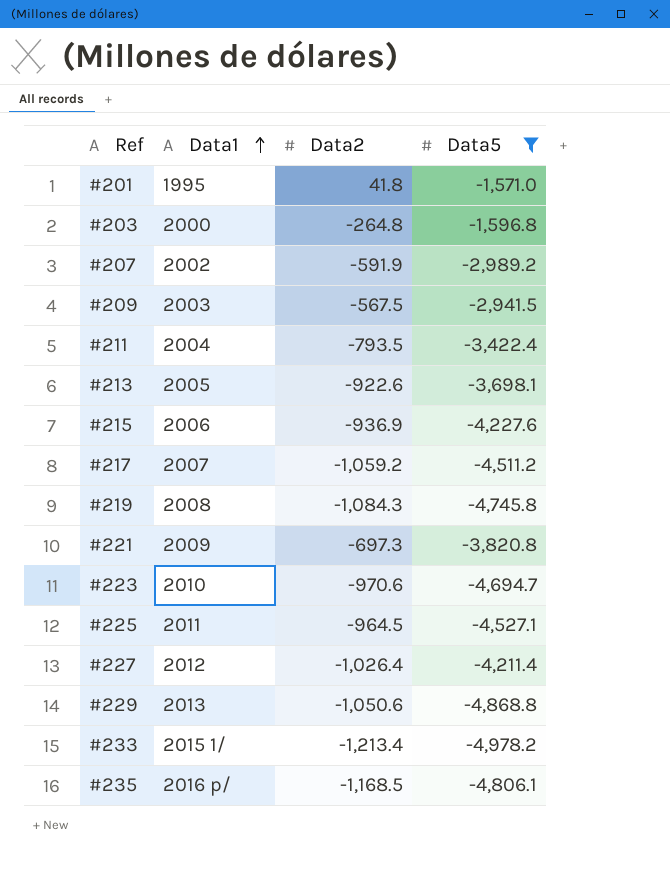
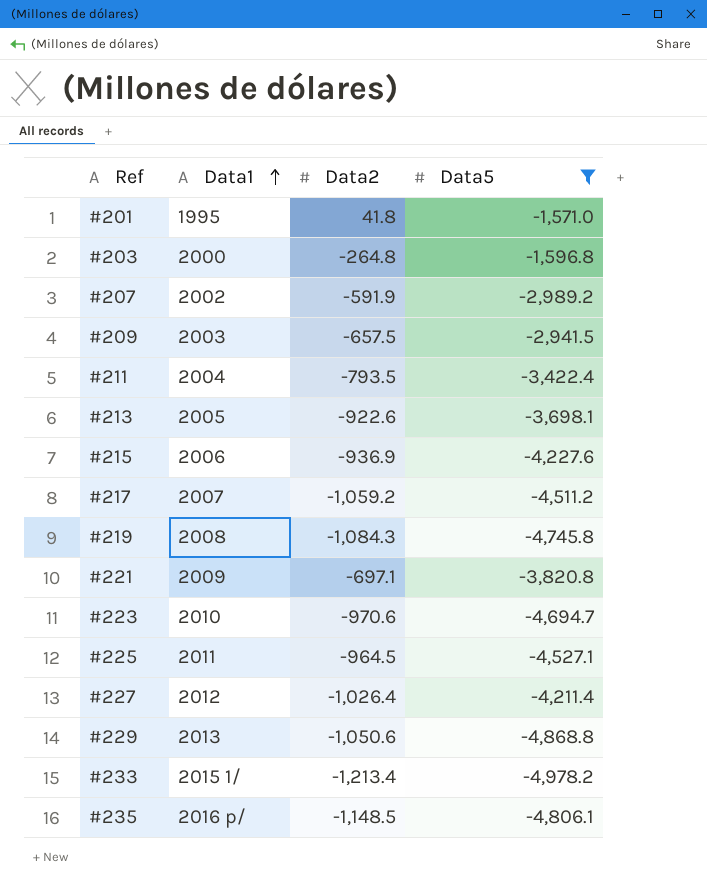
#209 | Data2: -567.5 -> -657.5
#221 | Data2: -697.3 -> -697.1
#235 | Data2: -1,168.5 -> -1,148.5

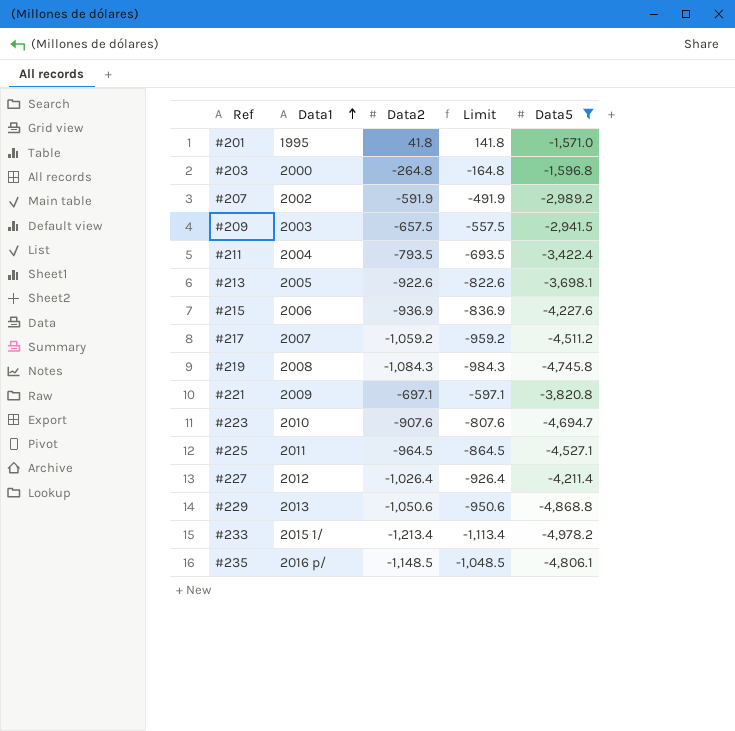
column Limit | formula: none -> [Data2] + 100
#223 | Data2: -970.6 -> -907.6

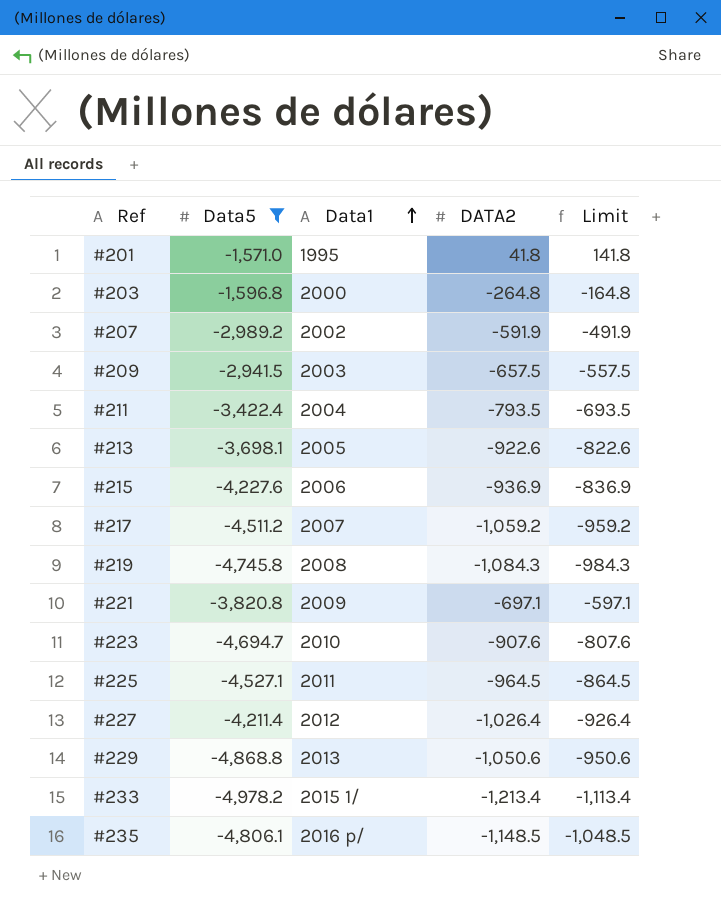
column Data5 | position: 5 -> 2
column name: Data2 -> DATA2

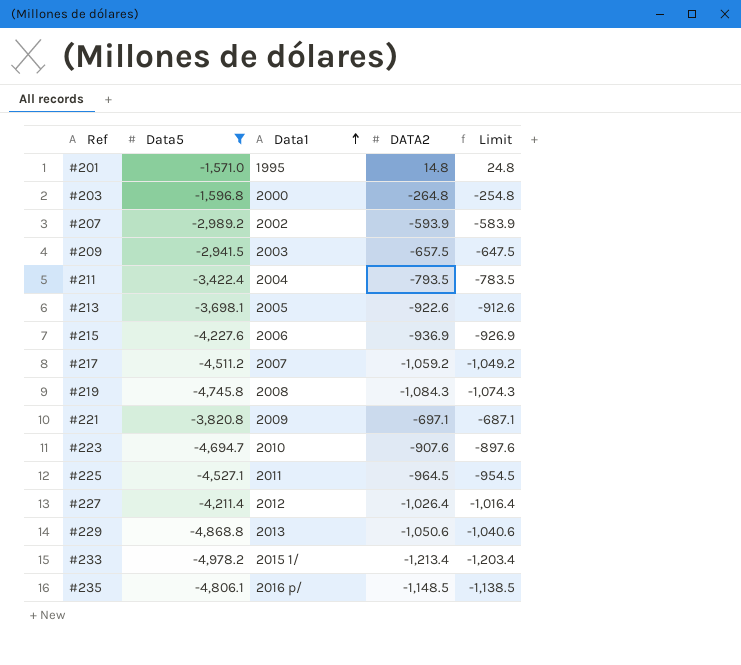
column Limit | formula: [DATA2] + 100 -> [DATA2] + 10
#201 | DATA2: 41.8 -> 14.8
#207 | DATA2: -591.9 -> -593.9

